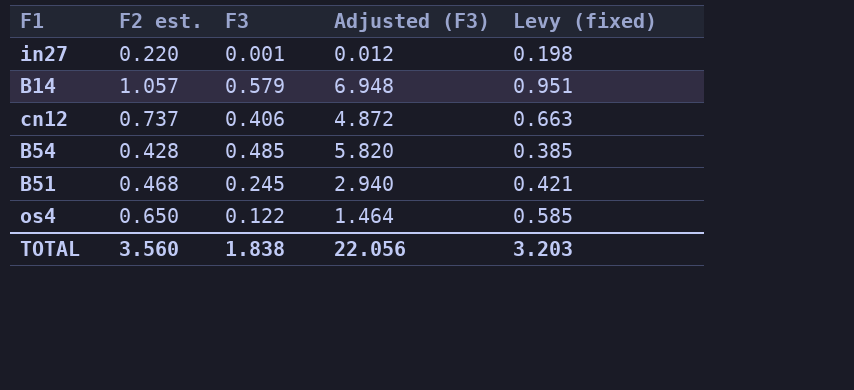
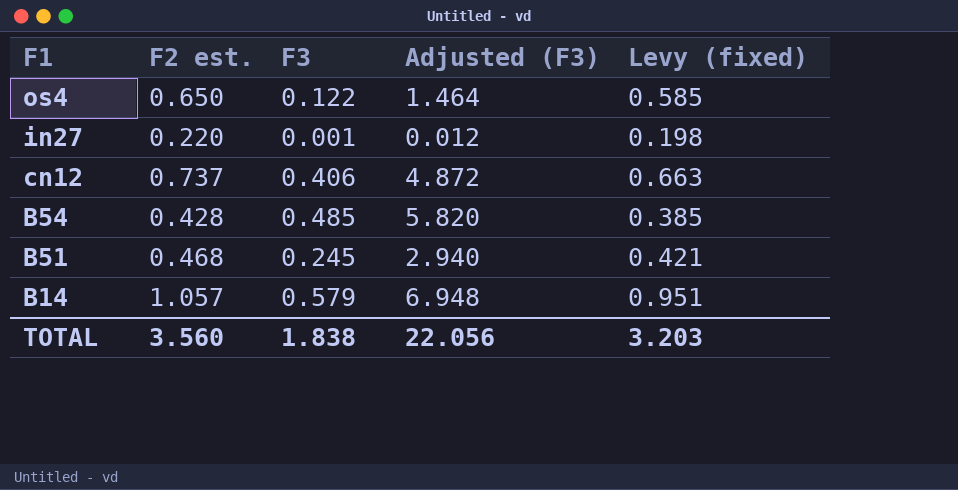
row order: none -> F1 descending

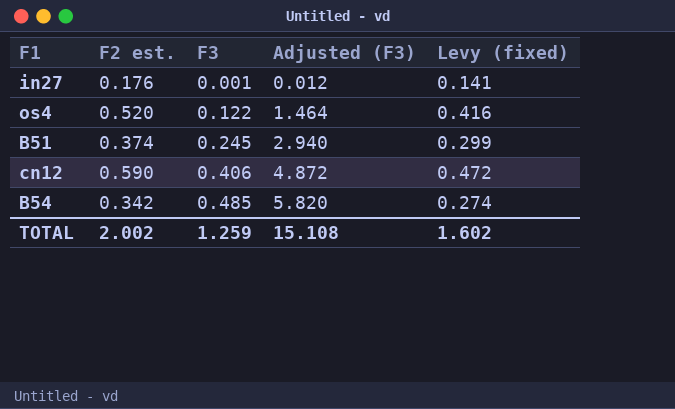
row order: F1 descending -> F3 ascending
column Levy (fixed) | formula: [F2 est.] * 0.9 -> [F2 est.] * 0.8
row B14: 1.057 | 0.579 | 6.948 | 0.951 -> none
in27 | F2 est.: 0.220 -> 0.176
os4 | F2 est.: 0.650 -> 0.520
B51 | F2 est.: 0.468 -> 0.374
cn12 | F2 est.: 0.737 -> 0.590
B54 | F2 est.: 0.428 -> 0.342
TOTAL | F2 est.: 3.560 -> 2.002
TOTAL | F3: 1.838 -> 1.259
TOTAL | Adjusted (F3): 22.056 -> 15.108
TOTAL | Levy (fixed): 3.203 -> 1.602

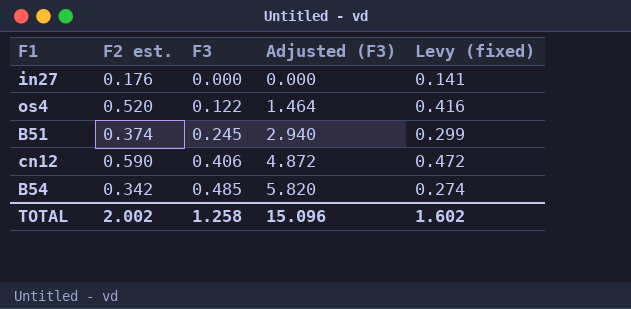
in27 | F3: 0.001 -> 0.000
in27 | Adjusted (F3): 0.012 -> 0.000
TOTAL | F3: 1.259 -> 1.258
TOTAL | Adjusted (F3): 15.108 -> 15.096

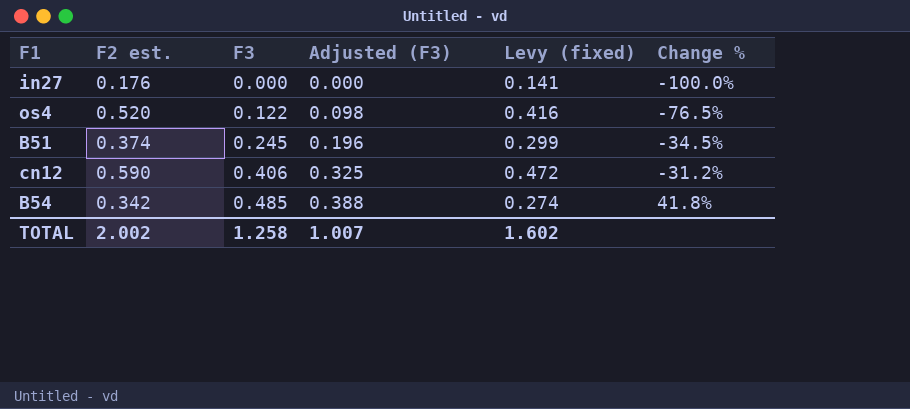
column Adjusted (F3) | formula: [F3] * 12 -> [F3] * 0.8
column Change % | formula: none -> ([F3] - [F2 est.]) / [F2 est.]
TOTAL | Adjusted (F3): 15.096 -> 1.007

